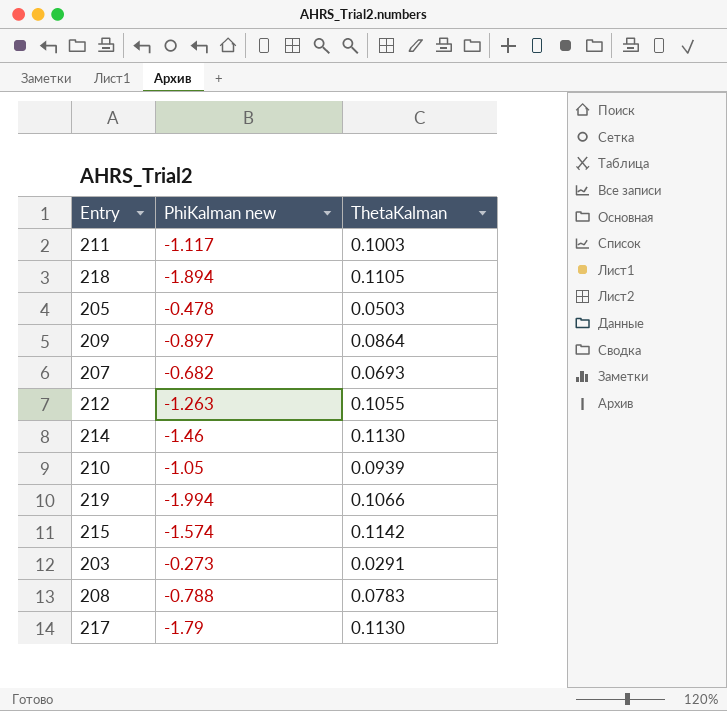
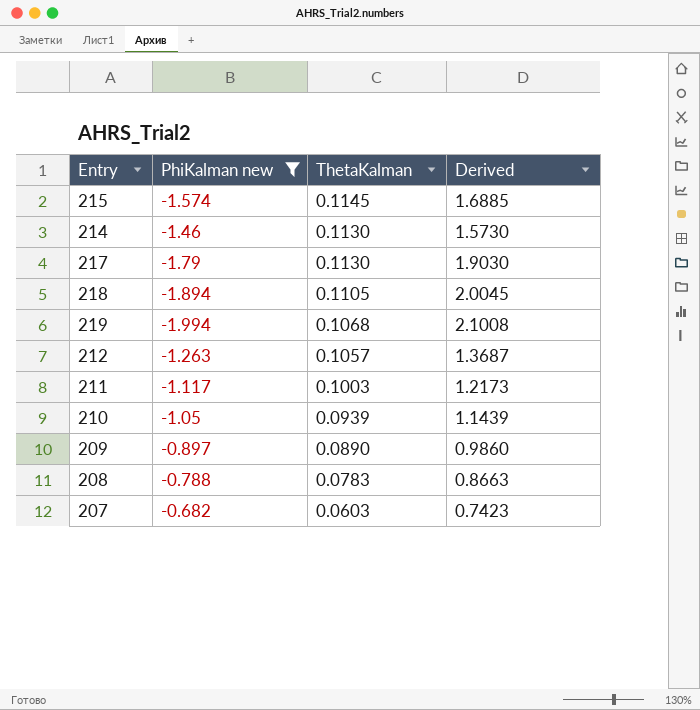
filter: none -> PhiKalman new <= -0.682
row order: none -> ThetaKalman descending
column Derived | formula: none -> [ThetaKalman] - [PhiKalman new]
215 | ThetaKalman: 0.1142 -> 0.1145
219 | ThetaKalman: 0.1066 -> 0.1068
212 | ThetaKalman: 0.1055 -> 0.1057
209 | ThetaKalman: 0.0864 -> 0.0890
207 | ThetaKalman: 0.0693 -> 0.0603

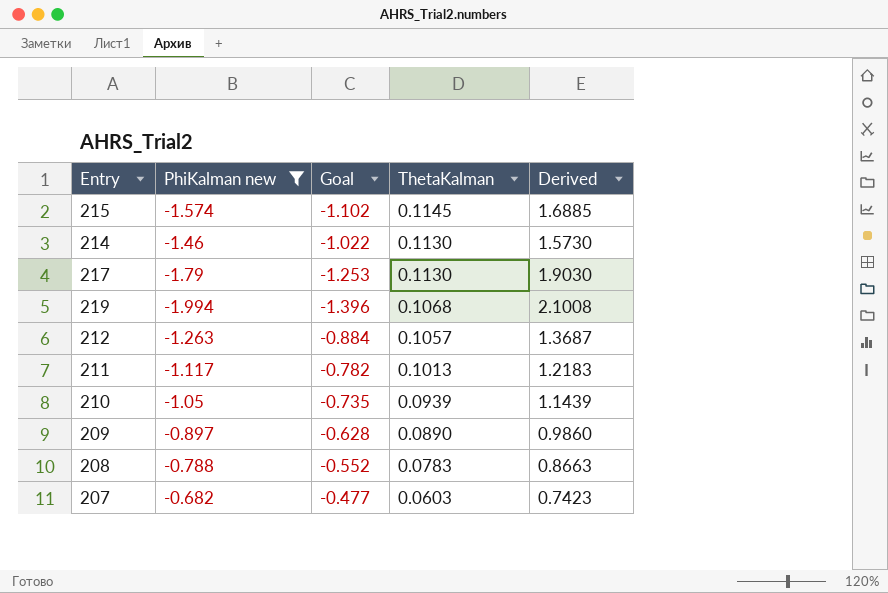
column Goal | formula: none -> [PhiKalman new] * 0.7
row 218: -1.894 | 0.1105 | 2.0045 -> none
211 | ThetaKalman: 0.1003 -> 0.1013
211 | Derived: 1.2173 -> 1.2183

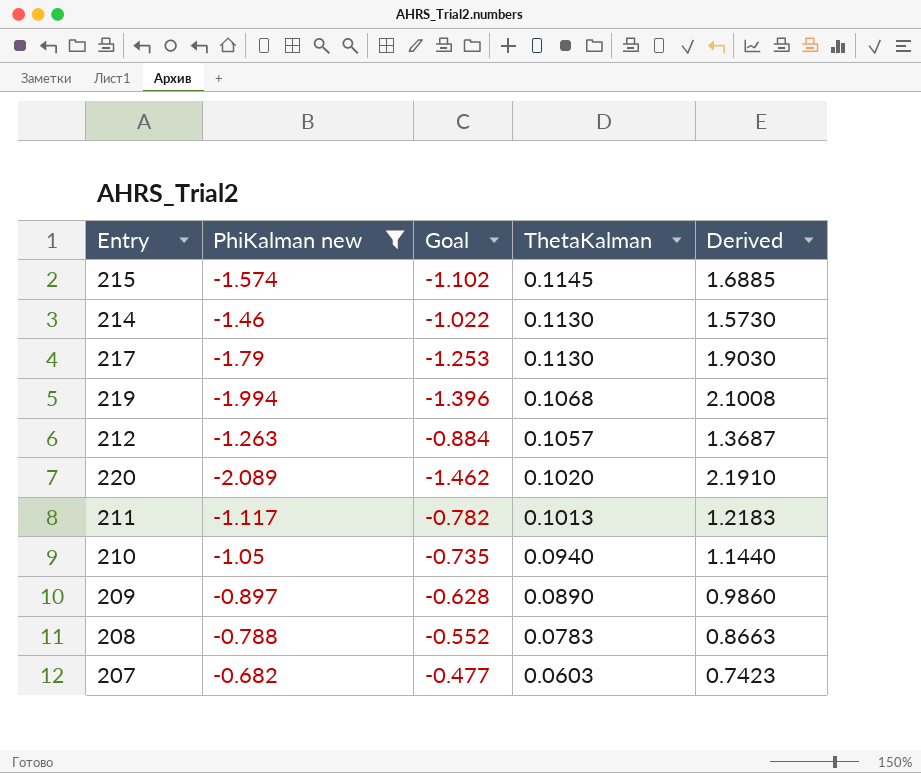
row 220: none -> -2.089 | -1.462 | 0.1020 | 2.1910
210 | ThetaKalman: 0.0939 -> 0.0940
210 | Derived: 1.1439 -> 1.1440

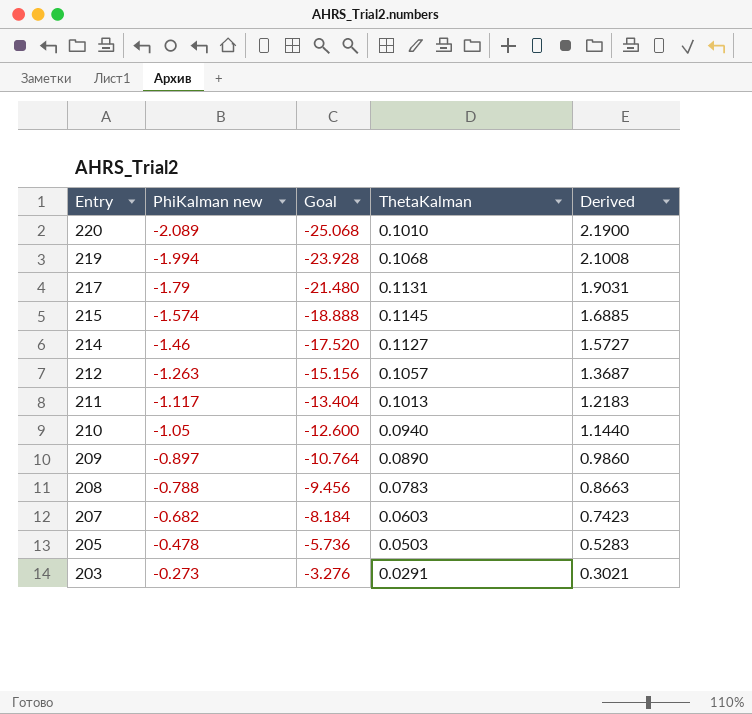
filter: PhiKalman new <= -0.682 -> none
row order: ThetaKalman descending -> Entry descending
column Goal | formula: [PhiKalman new] * 0.7 -> [PhiKalman new] * 12
220 | ThetaKalman: 0.1020 -> 0.1010
220 | Derived: 2.1910 -> 2.1900
217 | ThetaKalman: 0.1130 -> 0.1131
217 | Derived: 1.9030 -> 1.9031
214 | ThetaKalman: 0.1130 -> 0.1127
214 | Derived: 1.5730 -> 1.5727

